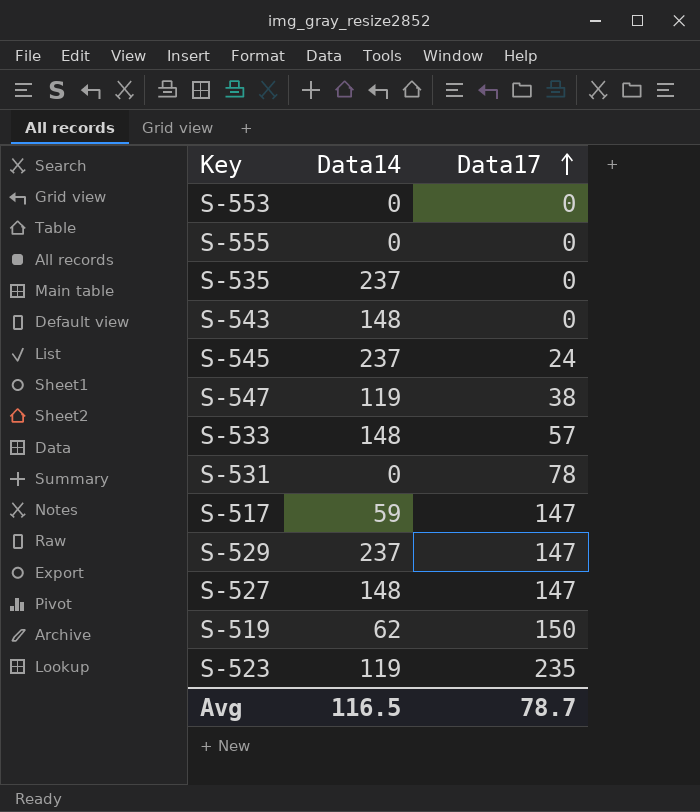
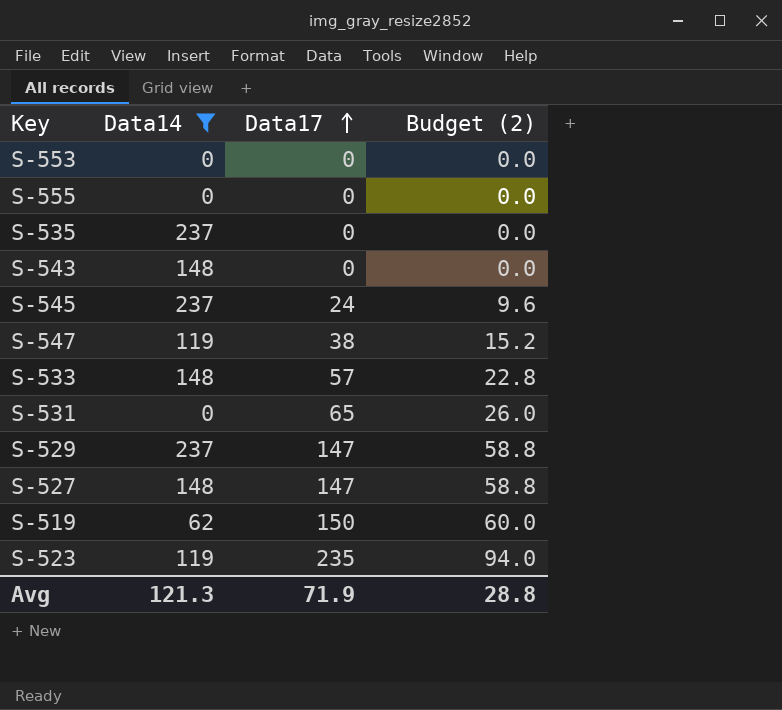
filter: none -> Data14 != 59
column Budget (2) | formula: none -> [Data17] * 0.4
S-531 | Data17: 78 -> 65
Avg | Data14: 116.5 -> 121.3
Avg | Data17: 78.7 -> 71.9

